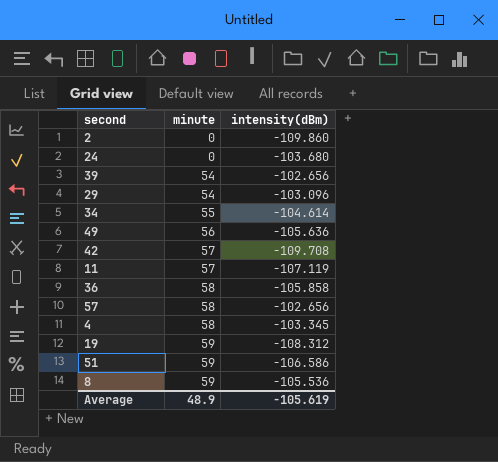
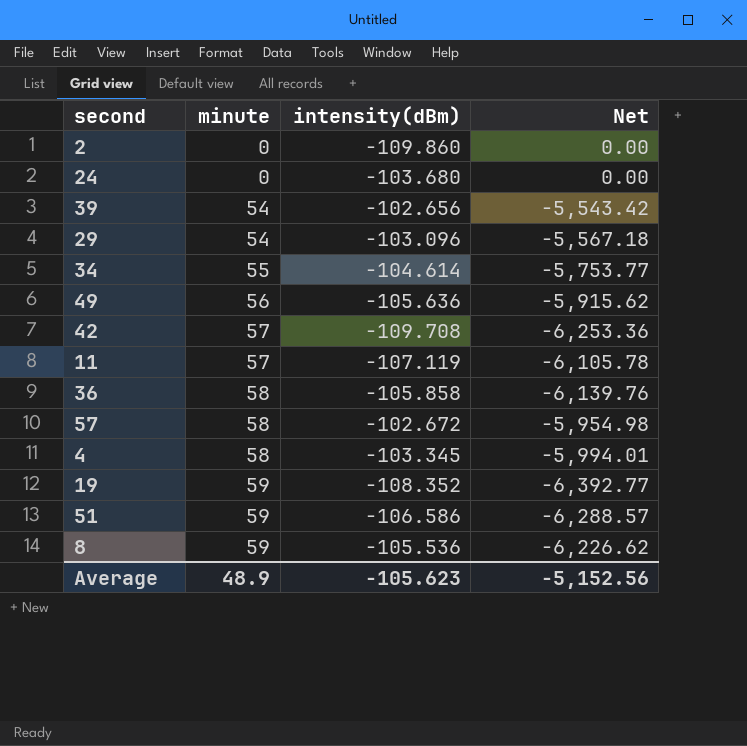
column Net | formula: none -> [minute] * [intensity(dBm)]
57 | intensity(dBm): -102.656 -> -102.672
19 | intensity(dBm): -108.312 -> -108.352
Average | intensity(dBm): -105.619 -> -105.623

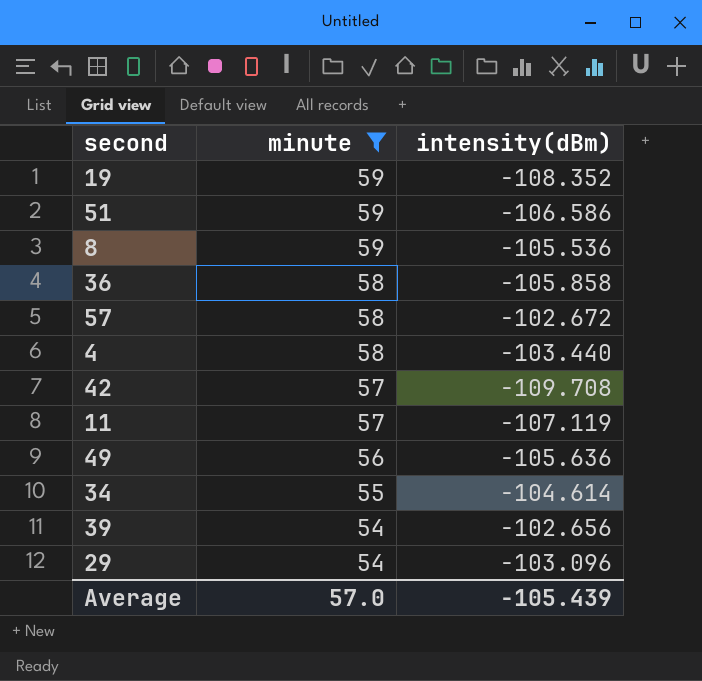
filter: none -> minute != 0
row order: minute ascending -> minute descending
column Net | formula: [minute] * [intensity(dBm)] -> none
4 | intensity(dBm): -103.345 -> -103.440
Average | minute: 48.9 -> 57.0
Average | intensity(dBm): -105.623 -> -105.439

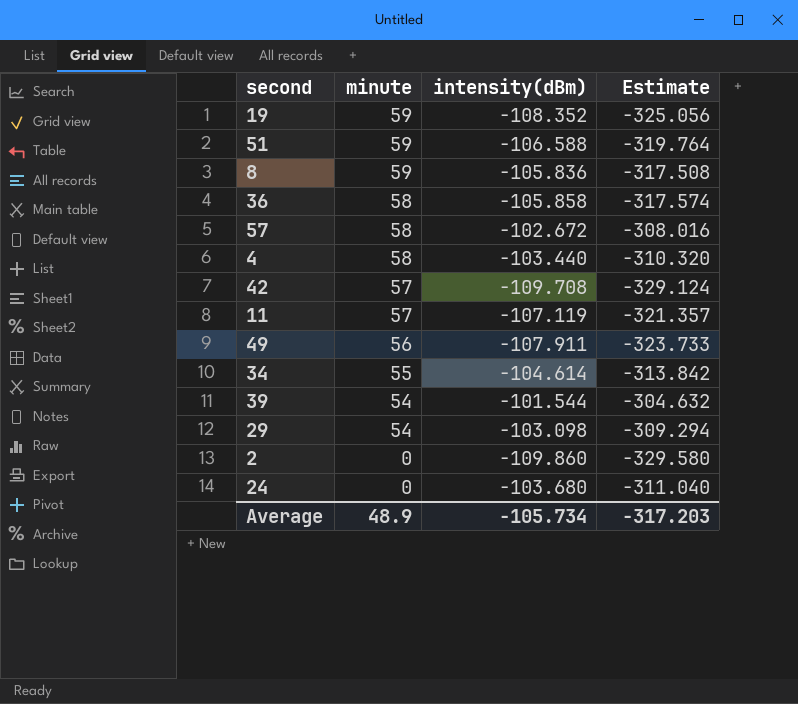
filter: minute != 0 -> none
column Estimate | formula: none -> [intensity(dBm)] * 3
51 | intensity(dBm): -106.586 -> -106.588
8 | intensity(dBm): -105.536 -> -105.836
49 | intensity(dBm): -105.636 -> -107.911
39 | intensity(dBm): -102.656 -> -101.544
29 | intensity(dBm): -103.096 -> -103.098
Average | minute: 57.0 -> 48.9
Average | intensity(dBm): -105.439 -> -105.734

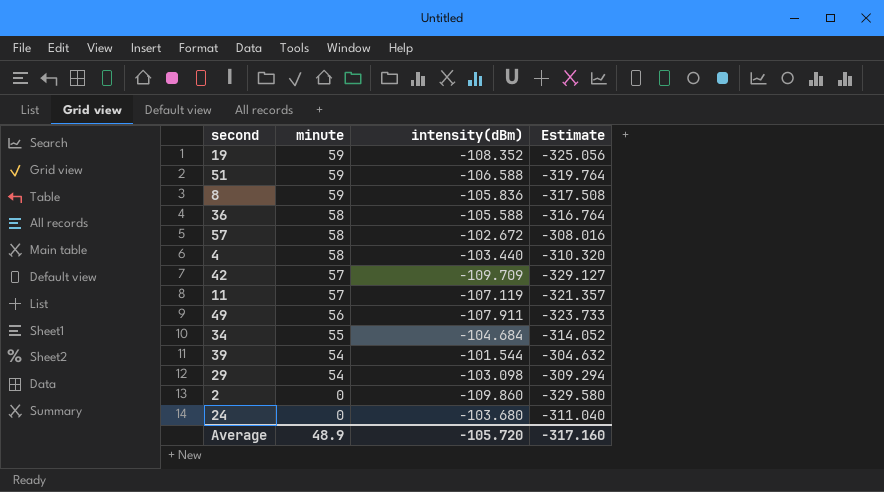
36 | intensity(dBm): -105.858 -> -105.588
36 | Estimate: -317.574 -> -316.764
42 | intensity(dBm): -109.708 -> -109.709
42 | Estimate: -329.124 -> -329.127
34 | intensity(dBm): -104.614 -> -104.684
34 | Estimate: -313.842 -> -314.052
Average | intensity(dBm): -105.734 -> -105.720
Average | Estimate: -317.203 -> -317.160

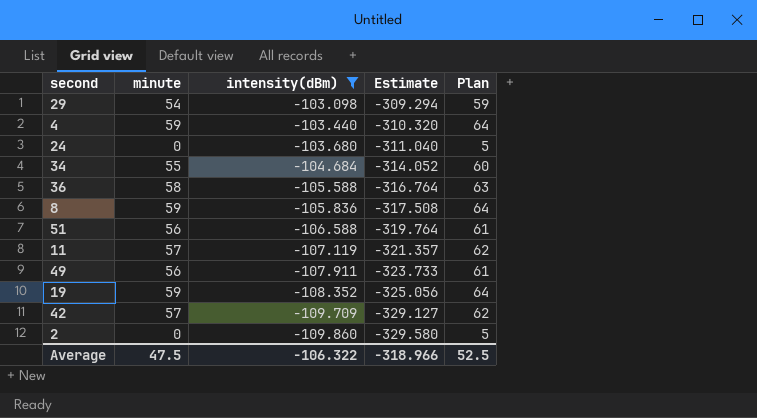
filter: none -> intensity(dBm) <= -103.098
row order: minute descending -> intensity(dBm) descending
column Plan | formula: none -> [minute] + 5
4 | minute: 58 -> 59
51 | minute: 59 -> 56
Average | minute: 48.9 -> 47.5
Average | intensity(dBm): -105.720 -> -106.322
Average | Estimate: -317.160 -> -318.966

